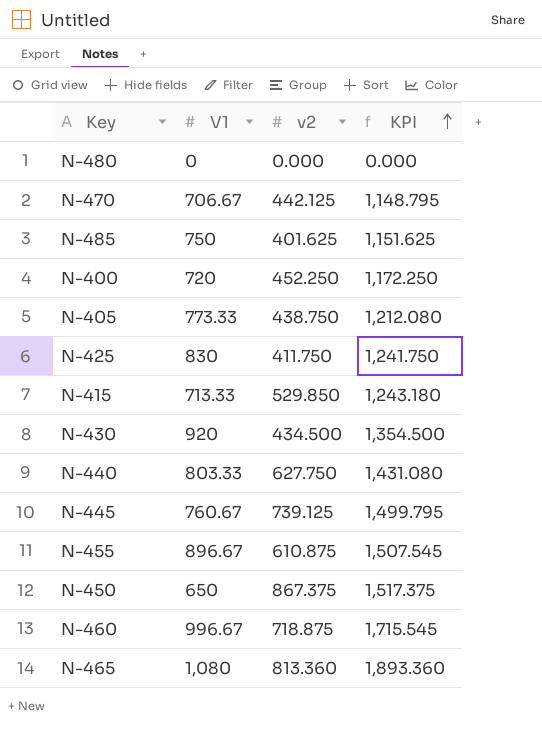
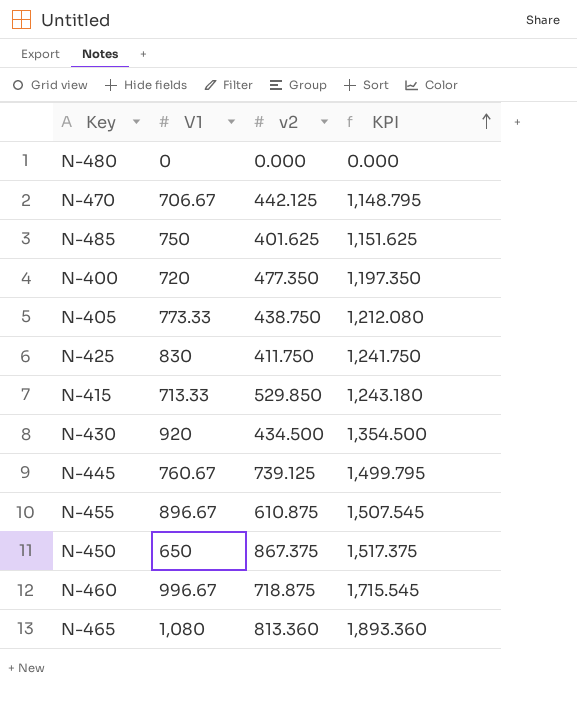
row N-440: 803.33 | 627.750 | 1,431.080 -> none
N-400 | v2: 452.250 -> 477.350
N-400 | KPI: 1,172.250 -> 1,197.350

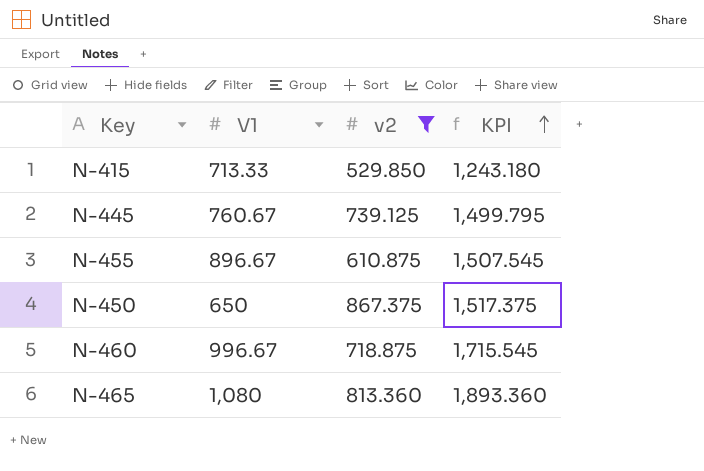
filter: none -> v2 >= 529.850

